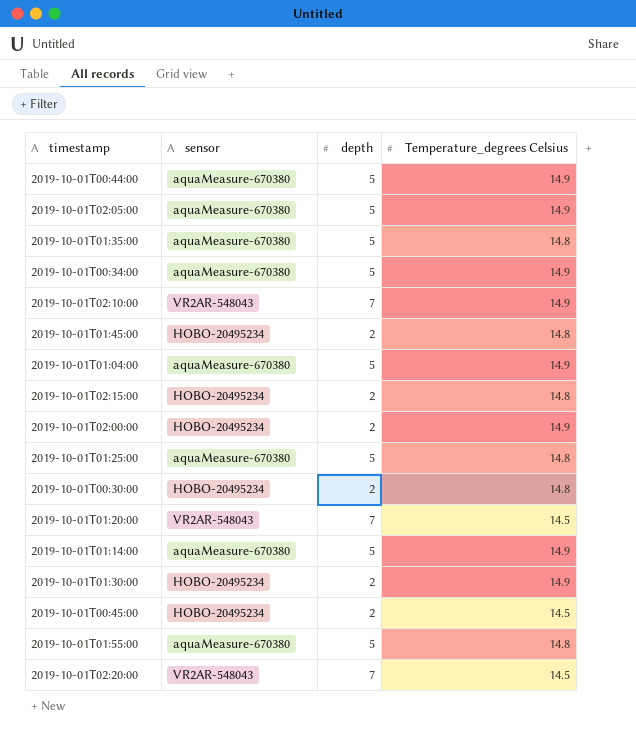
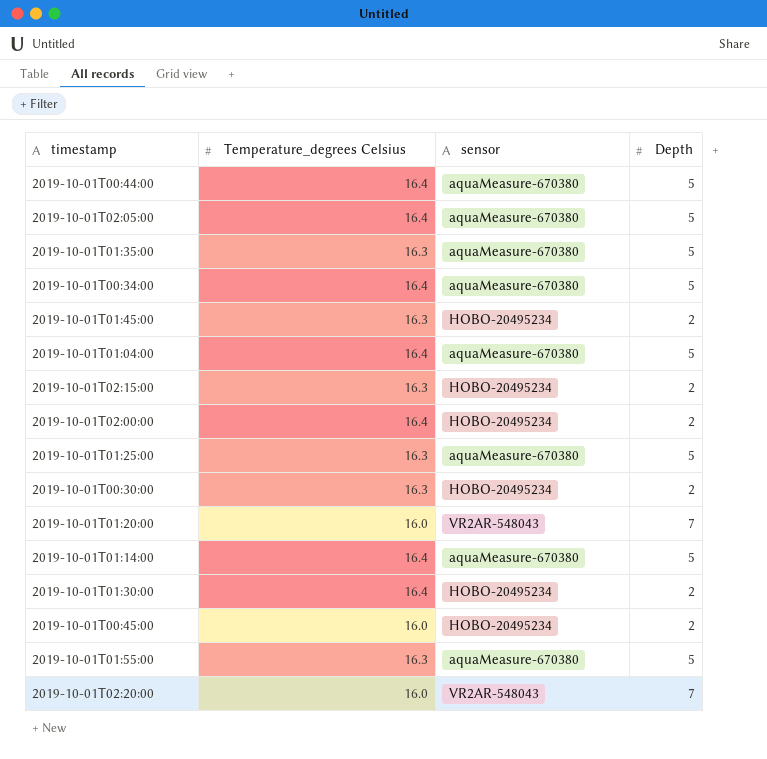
column Temperature_degrees Celsius | position: 4 -> 2
column name: depth -> Depth
row 2019-10-01T02:10:00: VR2AR-548043 | 7 | 14.9 -> none
2019-10-01T00:44:00 | Temperature_degrees Celsius: 14.9 -> 16.4
2019-10-01T02:05:00 | Temperature_degrees Celsius: 14.9 -> 16.4
2019-10-01T01:35:00 | Temperature_degrees Celsius: 14.8 -> 16.3
2019-10-01T00:34:00 | Temperature_degrees Celsius: 14.9 -> 16.4
2019-10-01T01:45:00 | Temperature_degrees Celsius: 14.8 -> 16.3
2019-10-01T01:04:00 | Temperature_degrees Celsius: 14.9 -> 16.4
2019-10-01T02:15:00 | Temperature_degrees Celsius: 14.8 -> 16.3
2019-10-01T02:00:00 | Temperature_degrees Celsius: 14.9 -> 16.4
2019-10-01T01:25:00 | Temperature_degrees Celsius: 14.8 -> 16.3
2019-10-01T00:30:00 | Temperature_degrees Celsius: 14.8 -> 16.3
2019-10-01T01:20:00 | Temperature_degrees Celsius: 14.5 -> 16.0
2019-10-01T01:14:00 | Temperature_degrees Celsius: 14.9 -> 16.4
2019-10-01T01:30:00 | Temperature_degrees Celsius: 14.9 -> 16.4
2019-10-01T00:45:00 | Temperature_degrees Celsius: 14.5 -> 16.0
2019-10-01T01:55:00 | Temperature_degrees Celsius: 14.8 -> 16.3
2019-10-01T02:20:00 | Temperature_degrees Celsius: 14.5 -> 16.0

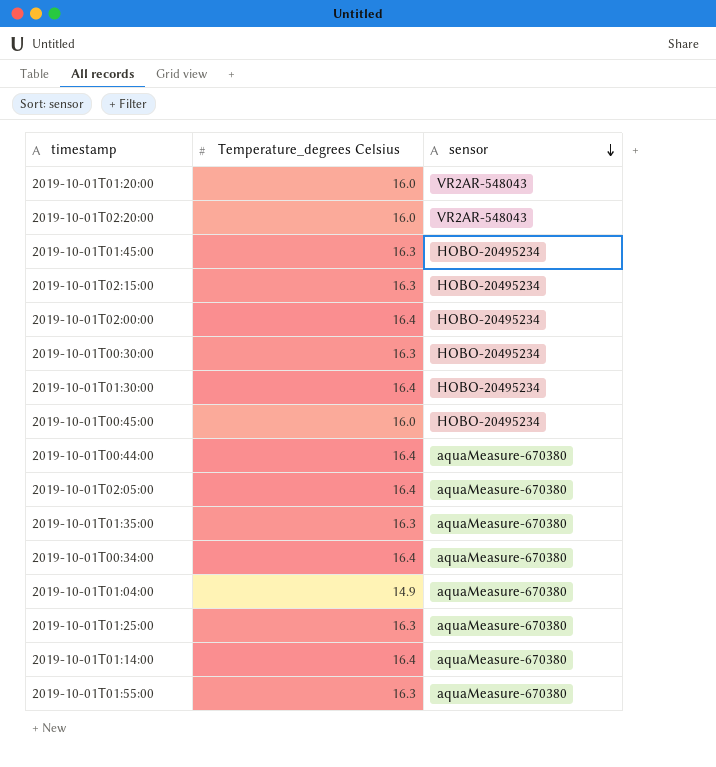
row order: none -> sensor descending
column Depth | position: 4 -> none
2019-10-01T01:04:00 | Temperature_degrees Celsius: 16.4 -> 14.9

